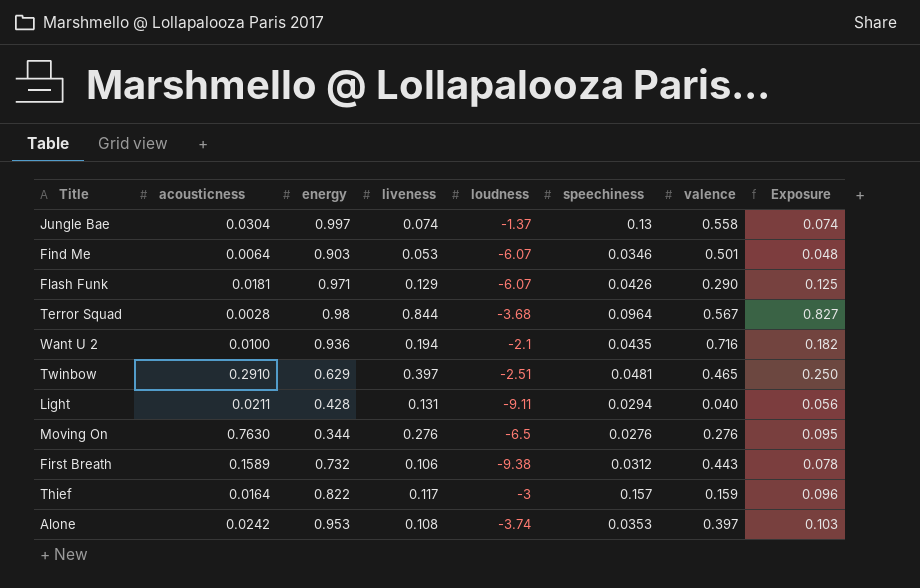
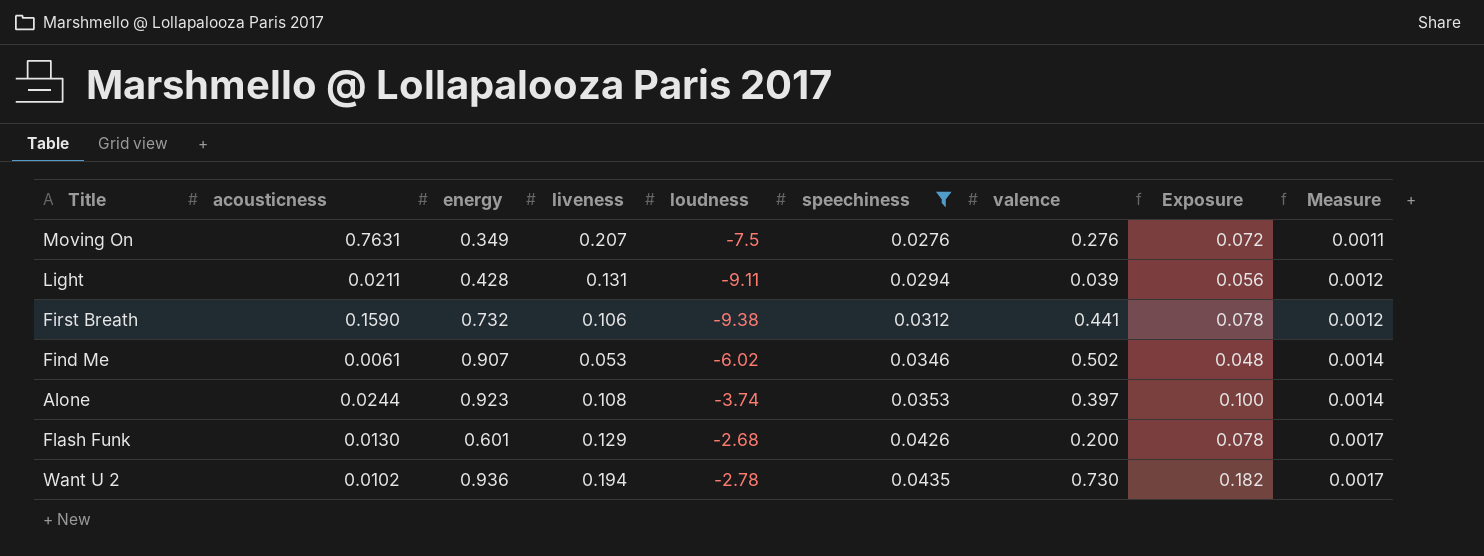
filter: none -> speechiness <= 0.0435
row order: none -> speechiness ascending
column Measure | formula: none -> [speechiness] * 0.04
Moving On | acousticness: 0.7630 -> 0.7631
Moving On | energy: 0.344 -> 0.349
Moving On | liveness: 0.276 -> 0.207
Moving On | loudness: -6.5 -> -7.5
Moving On | Exposure: 0.095 -> 0.072
Light | valence: 0.040 -> 0.039
First Breath | acousticness: 0.1589 -> 0.1590
First Breath | valence: 0.443 -> 0.441
Find Me | acousticness: 0.0064 -> 0.0061
Find Me | energy: 0.903 -> 0.907
Find Me | loudness: -6.07 -> -6.02
Find Me | valence: 0.501 -> 0.502
Alone | acousticness: 0.0242 -> 0.0244
Alone | energy: 0.953 -> 0.923
Alone | Exposure: 0.103 -> 0.100
Flash Funk | acousticness: 0.0181 -> 0.0130
Flash Funk | energy: 0.971 -> 0.601
Flash Funk | loudness: -6.07 -> -2.68
Flash Funk | valence: 0.290 -> 0.200
Flash Funk | Exposure: 0.125 -> 0.078
Want U 2 | acousticness: 0.0100 -> 0.0102
Want U 2 | loudness: -2.1 -> -2.78
Want U 2 | valence: 0.716 -> 0.730

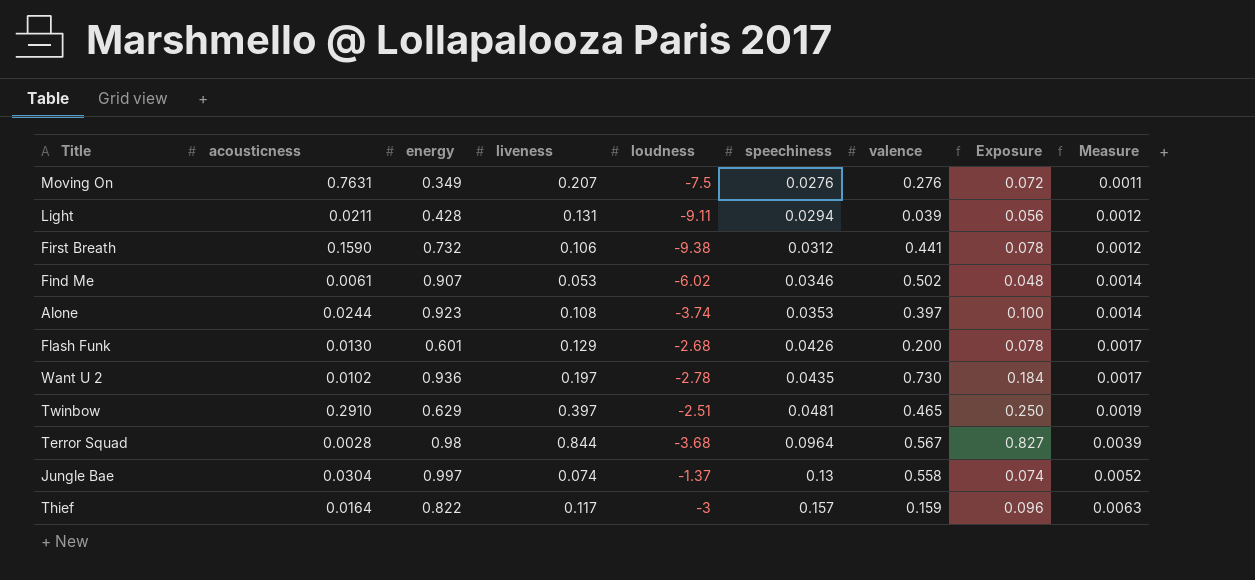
filter: speechiness <= 0.0435 -> none
Want U 2 | liveness: 0.194 -> 0.197
Want U 2 | Exposure: 0.182 -> 0.184

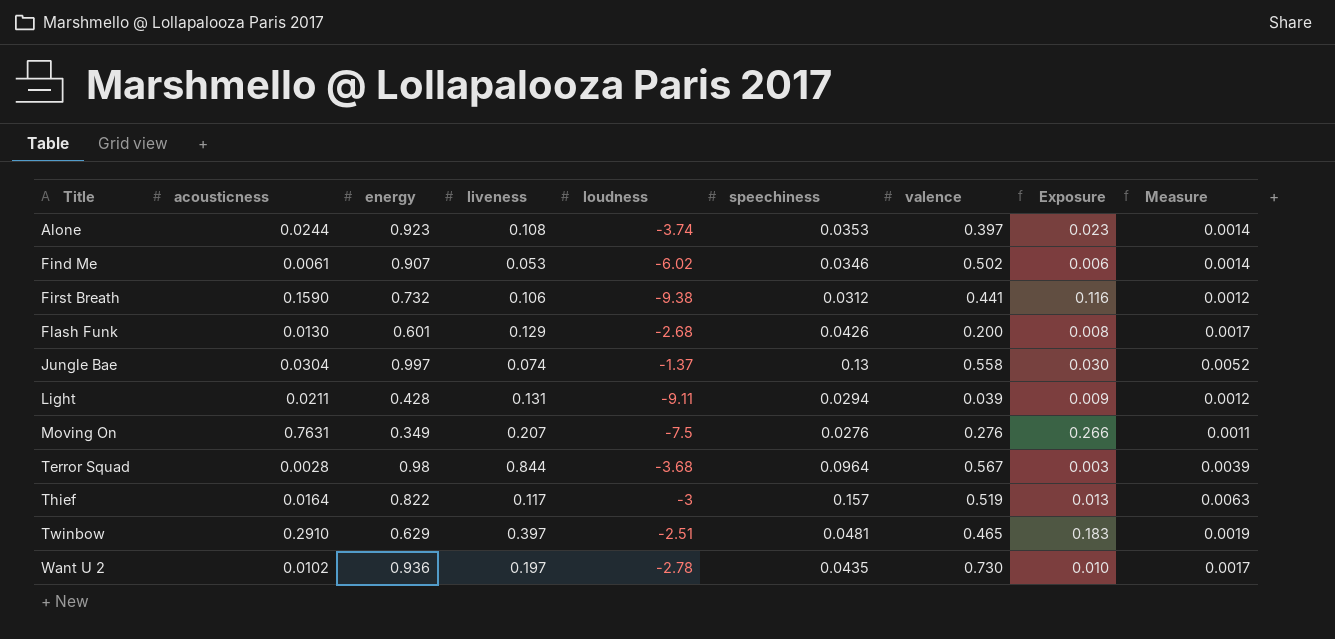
row order: speechiness ascending -> Title ascending
column Exposure | formula: [energy] * [liveness] -> [acousticness] * [energy]
Thief | valence: 0.159 -> 0.519

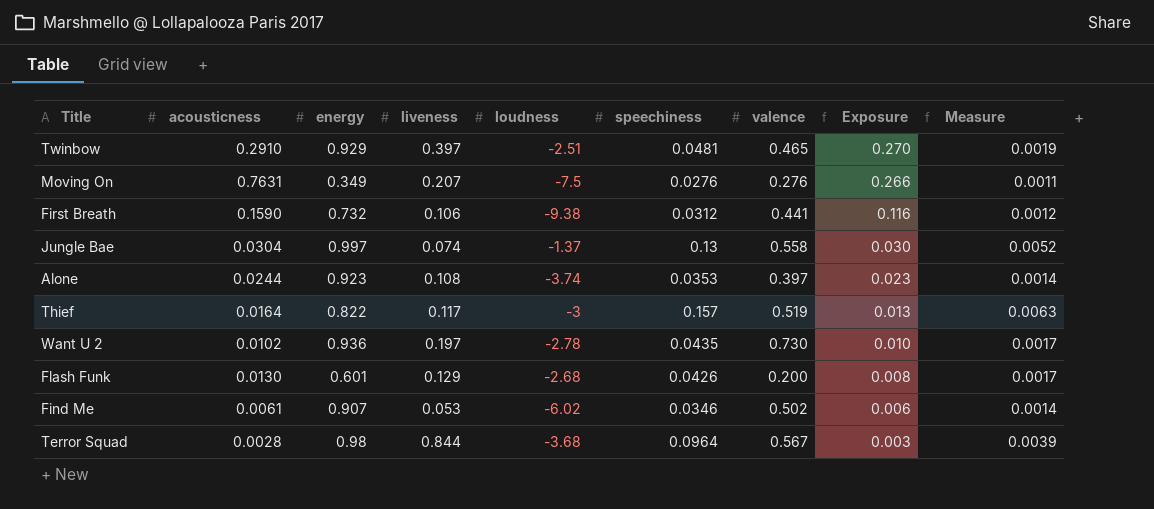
row order: Title ascending -> Exposure descending
row Light: 0.0211 | 0.428 | 0.131 | -9.11 | 0.0294 | 0.039 | 0.009 | 0.0012 -> none
Twinbow | energy: 0.629 -> 0.929
Twinbow | Exposure: 0.183 -> 0.270

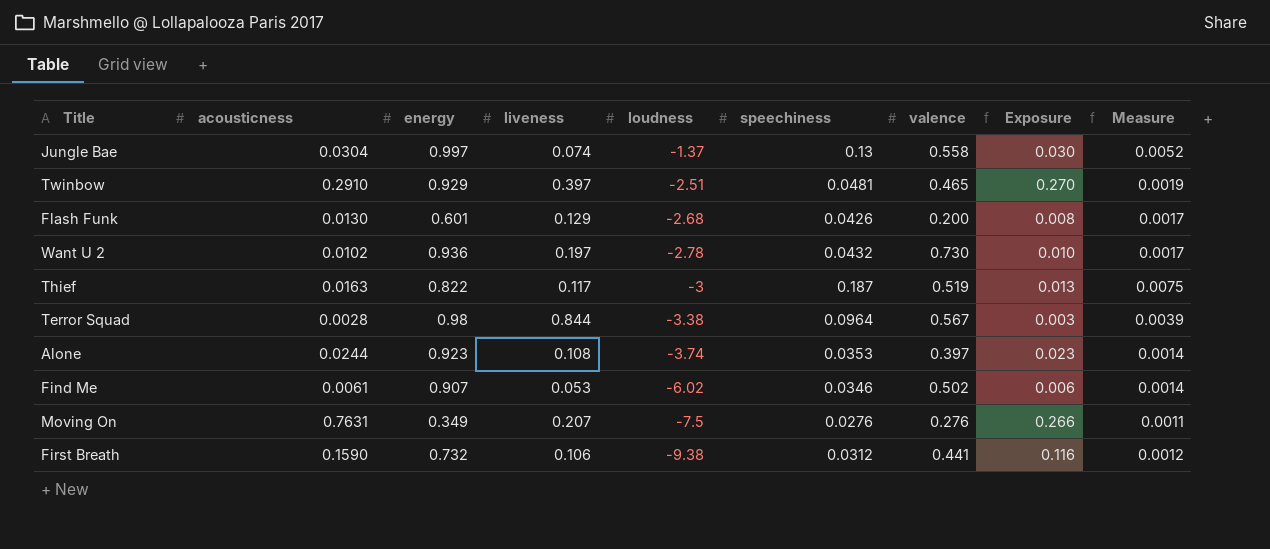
row order: Exposure descending -> loudness descending
Want U 2 | speechiness: 0.0435 -> 0.0432
Thief | acousticness: 0.0164 -> 0.0163
Thief | speechiness: 0.157 -> 0.187
Thief | Measure: 0.0063 -> 0.0075
Terror Squad | loudness: -3.68 -> -3.38

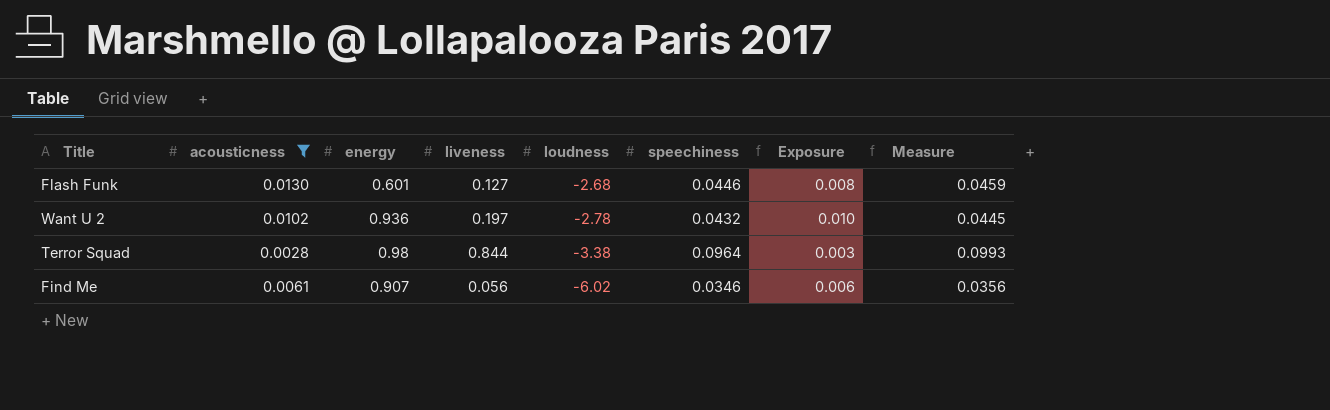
filter: none -> acousticness <= 0.0130
column valence | position: 7 -> none
column Measure | formula: [speechiness] * 0.04 -> [speechiness] * 1.03
Flash Funk | liveness: 0.129 -> 0.127
Flash Funk | speechiness: 0.0426 -> 0.0446
Find Me | liveness: 0.053 -> 0.056

